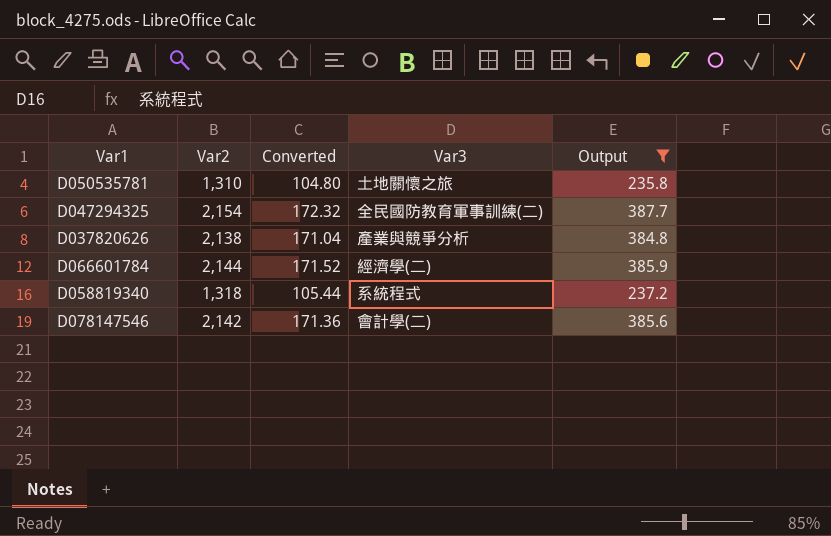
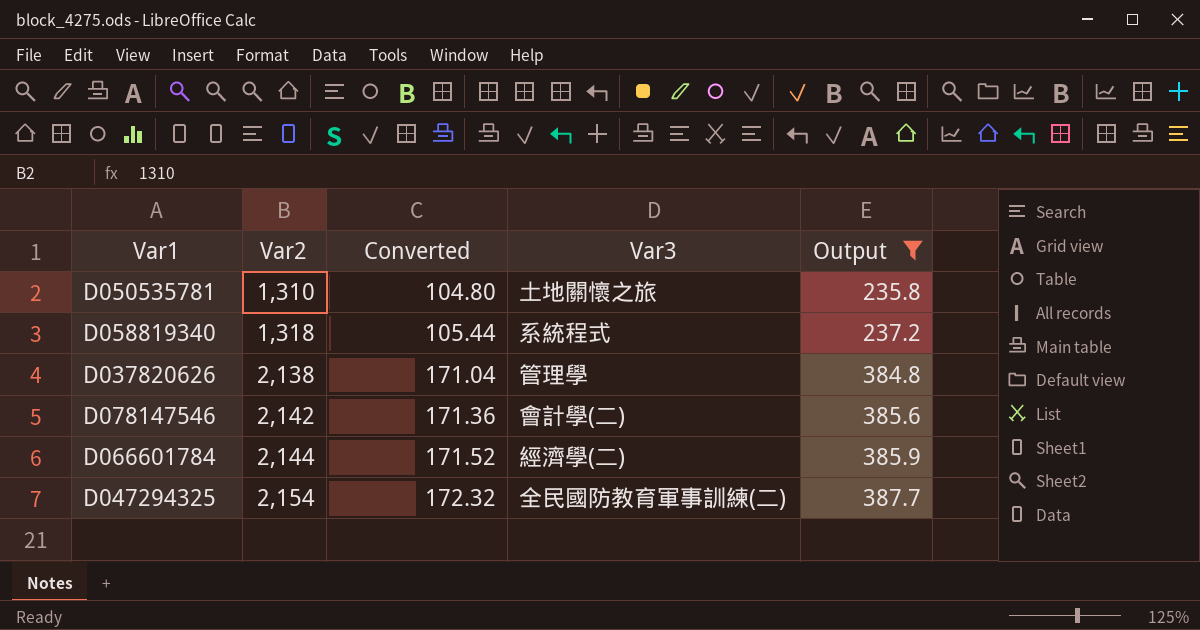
row order: none -> Var2 ascending
D037820626 | Var3: 產業與競爭分析 -> 管理學

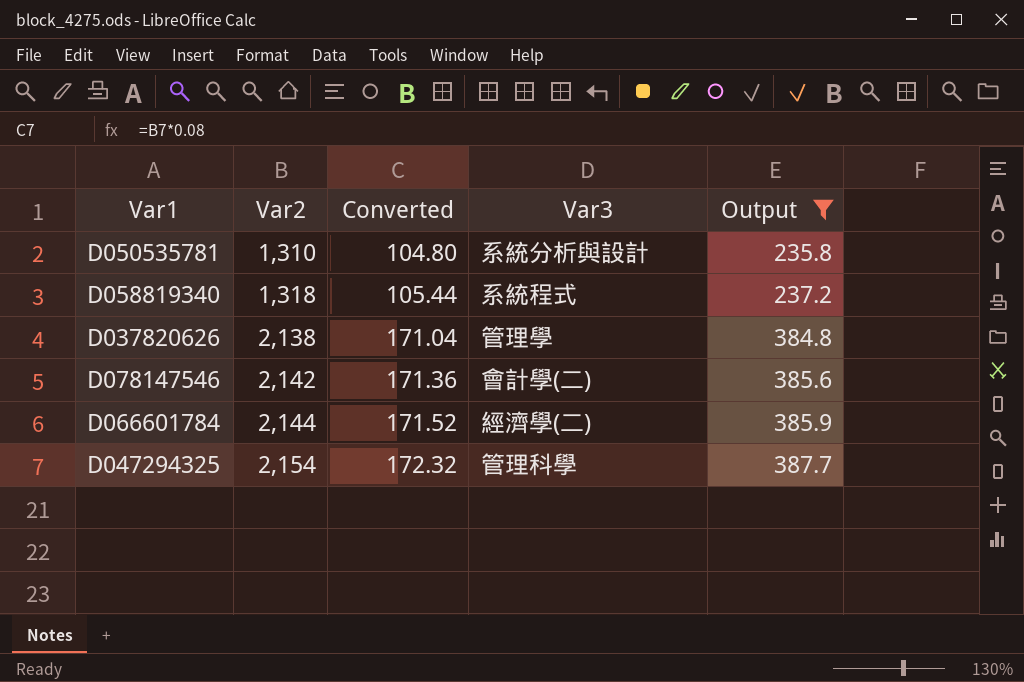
D050535781 | Var3: 土地關懷之旅 -> 系統分析與設計
D047294325 | Var3: 全民國防教育軍事訓練(二) -> 管理科學

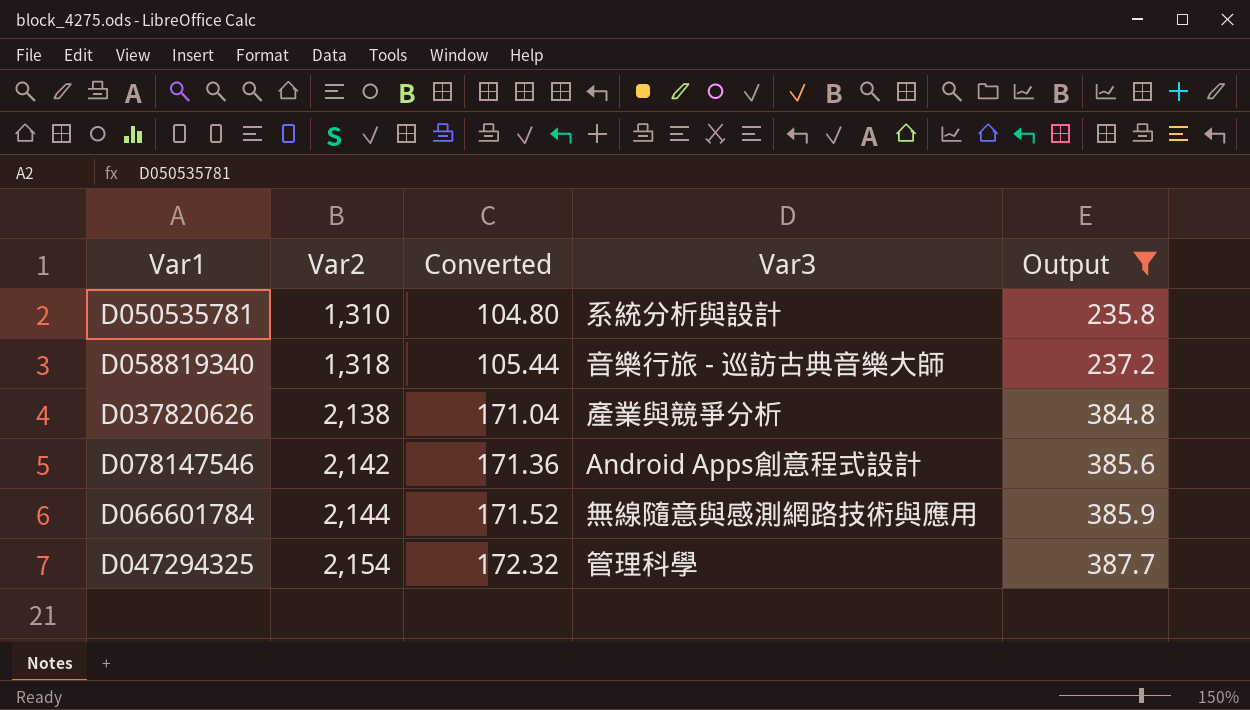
D058819340 | Var3: 系統程式 -> 音樂行旅 - 巡訪古典音樂大師
D037820626 | Var3: 管理學 -> 產業與競爭分析
D078147546 | Var3: 會計學(二) -> Android Apps創意程式設計
D066601784 | Var3: 經濟學(二) -> 無線隨意與感測網路技術與應用

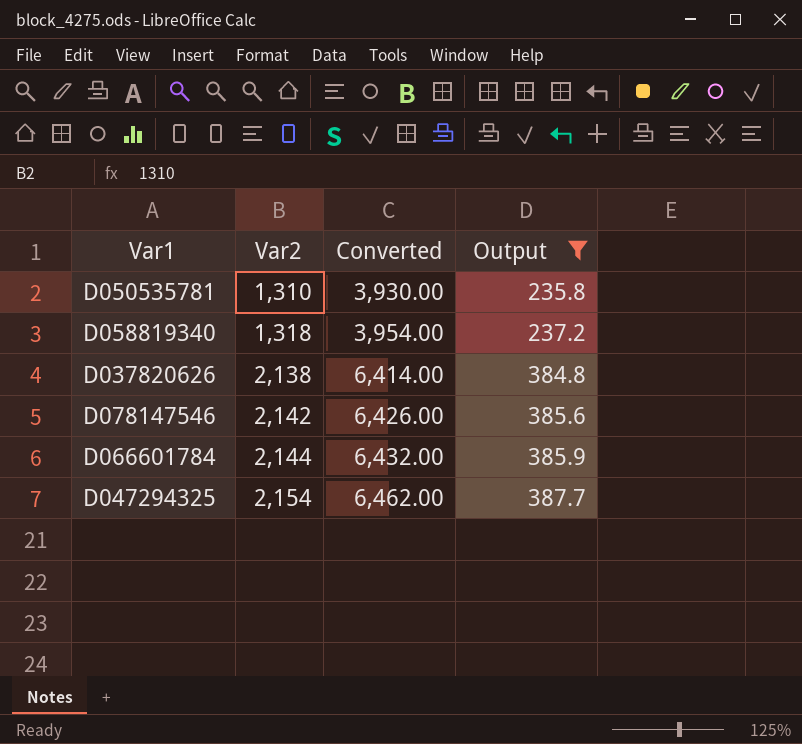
column Var3 | position: 4 -> none
column Converted | formula: [Var2] * 0.08 -> [Var2] * 3

